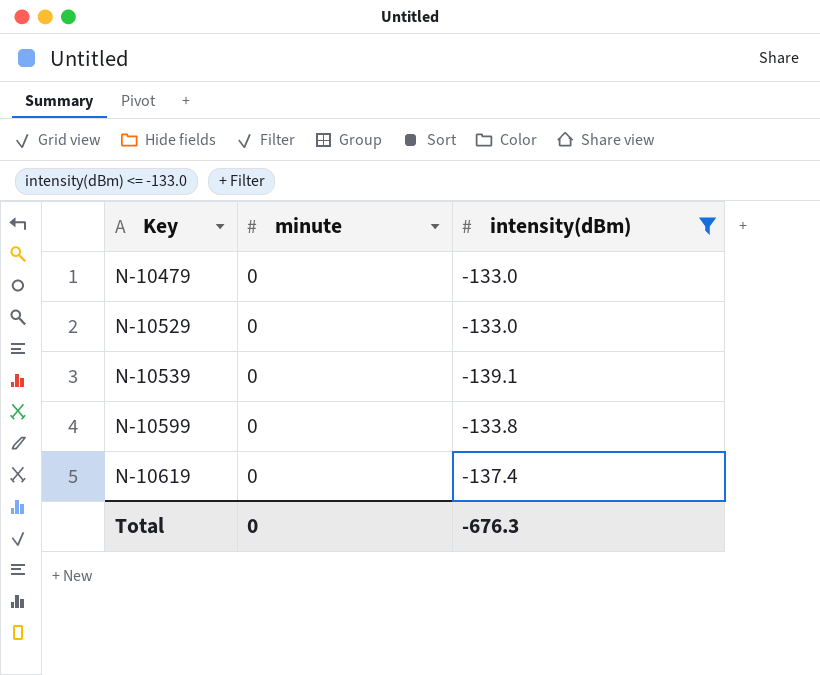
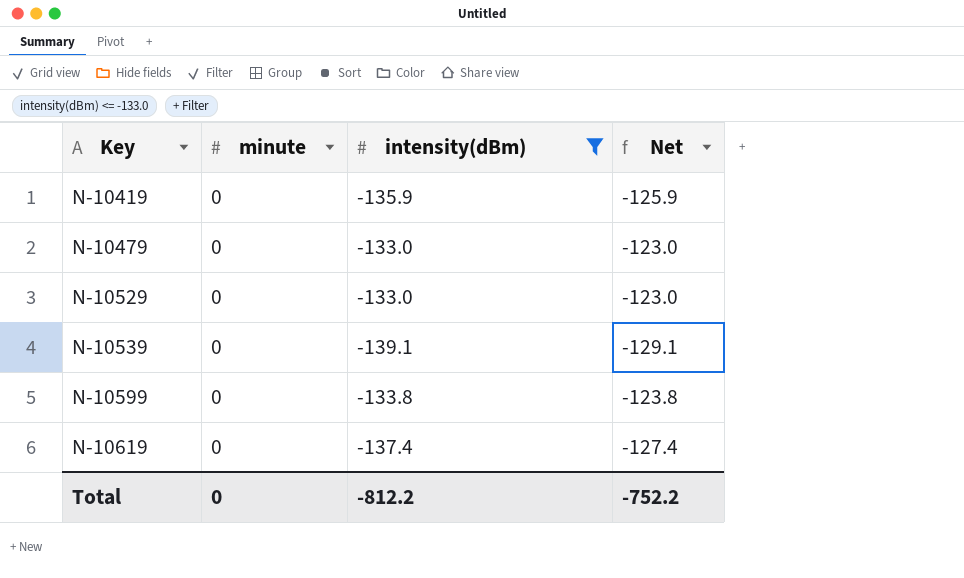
column Net | formula: none -> [intensity(dBm)] + 10
row N-10419: none -> 0 | -135.9 | -125.9
Total | intensity(dBm): -676.3 -> -812.2

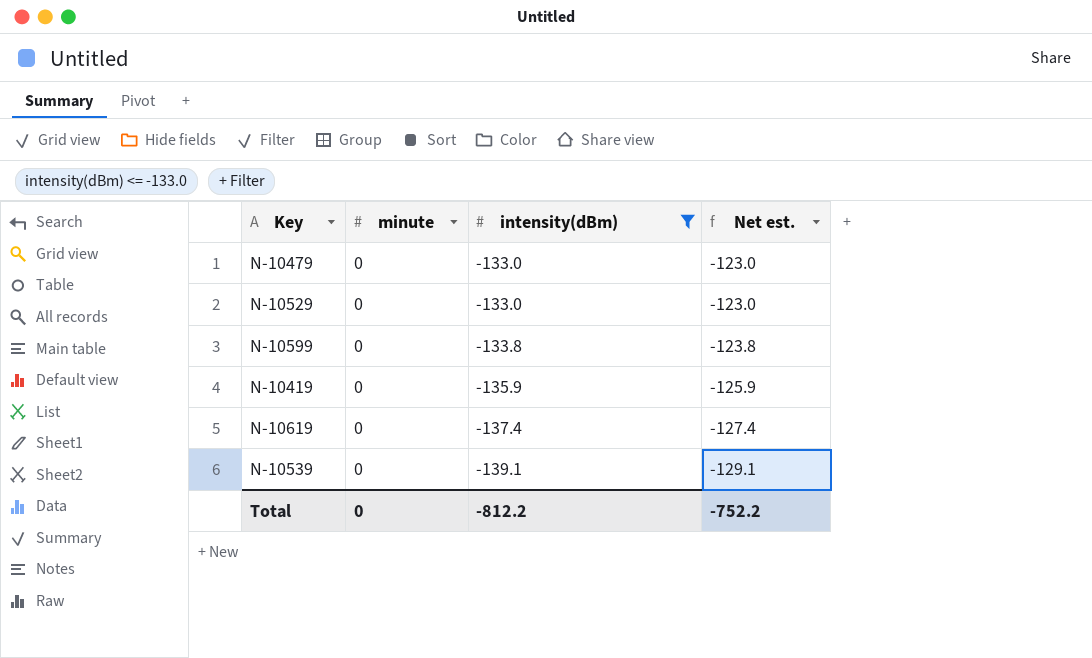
row order: Key ascending -> intensity(dBm) descending
column name: Net -> Net est.

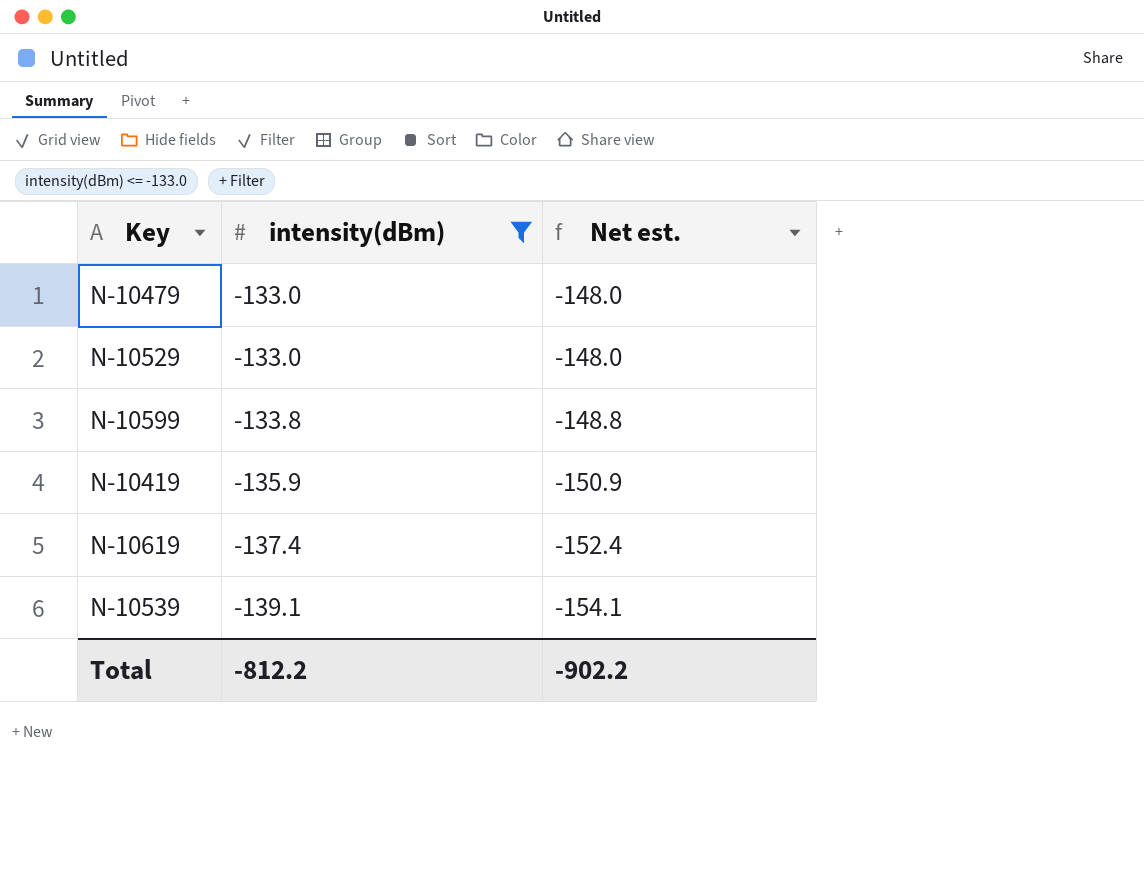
column minute | position: 2 -> none
column Net est. | formula: [intensity(dBm)] + 10 -> [intensity(dBm)] - 15
Total | Net est.: -752.2 -> -902.2

